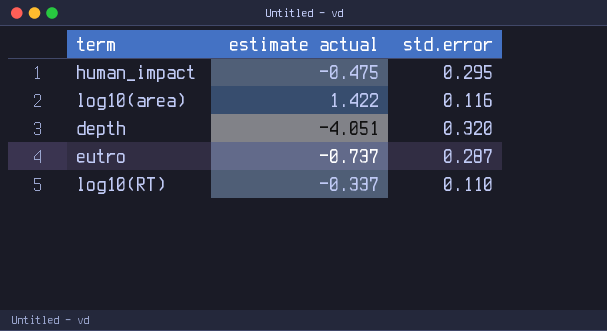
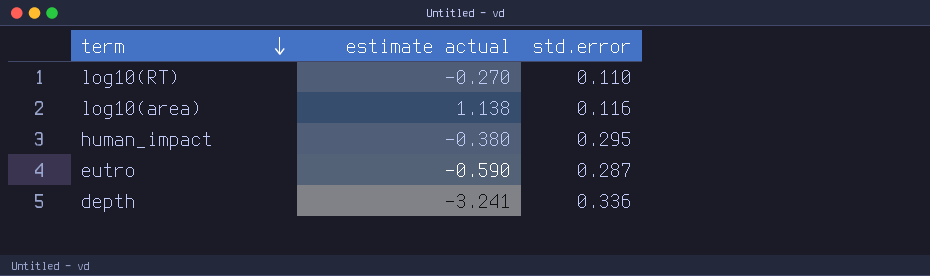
row order: none -> term descending
log10(RT) | estimate actual: -0.337 -> -0.270
log10(area) | estimate actual: 1.422 -> 1.138
human_impact | estimate actual: -0.475 -> -0.380
eutro | estimate actual: -0.737 -> -0.590
depth | estimate actual: -4.051 -> -3.241
depth | std.error: 0.320 -> 0.336

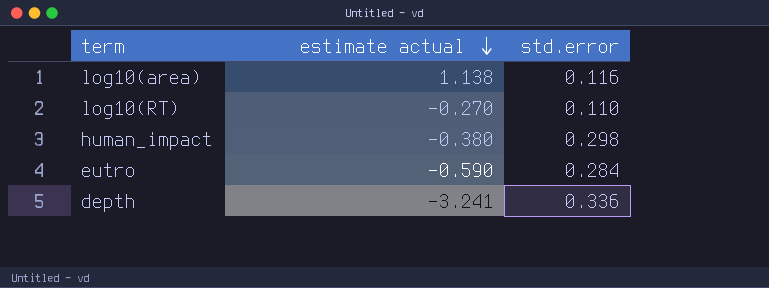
row order: term descending -> estimate actual descending
human_impact | std.error: 0.295 -> 0.298
eutro | std.error: 0.287 -> 0.284

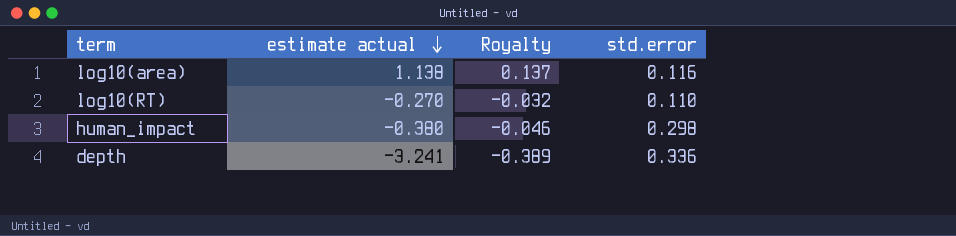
column Royalty | formula: none -> [estimate actual] * 0.12
row eutro: -0.590 | 0.284 -> none

